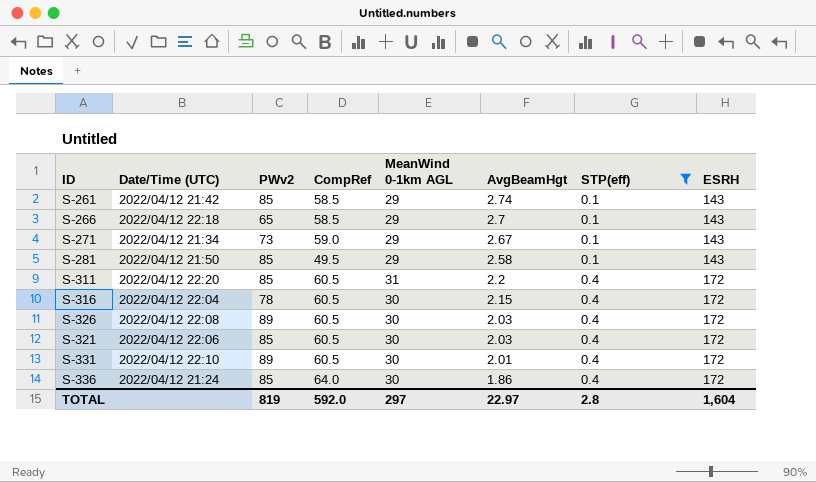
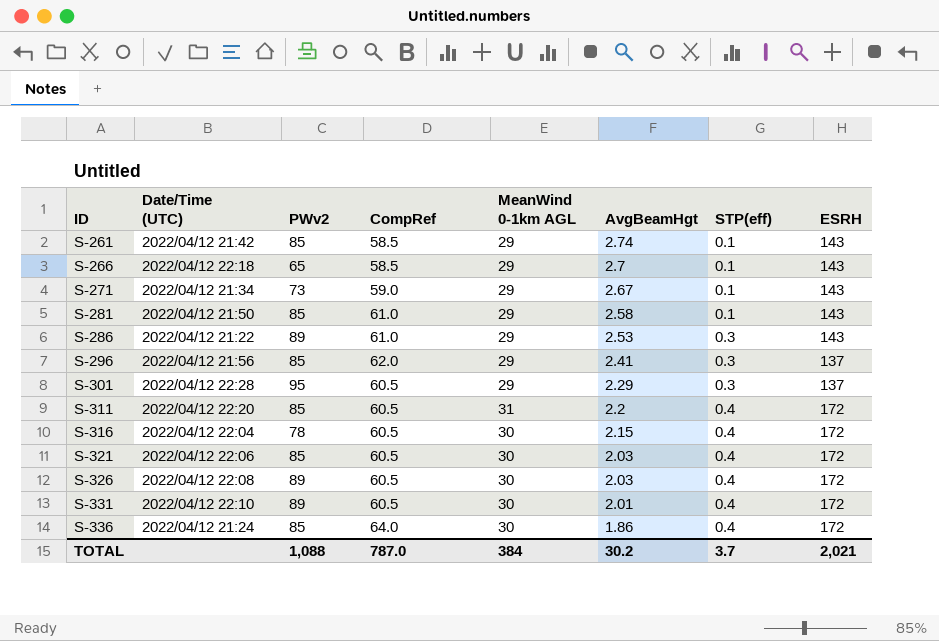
filter: STP(eff) != 0.3 -> none
row order: AvgBeamHgt descending -> ID ascending
S-281 | CompRef: 49.5 -> 61.0
TOTAL | PWv2: 819 -> 1,088
TOTAL | CompRef: 592.0 -> 787.0
TOTAL | MeanWind 0-1km AGL: 297 -> 384
TOTAL | AvgBeamHgt: 22.97 -> 30.2
TOTAL | STP(eff): 2.8 -> 3.7
TOTAL | ESRH: 1,604 -> 2,021

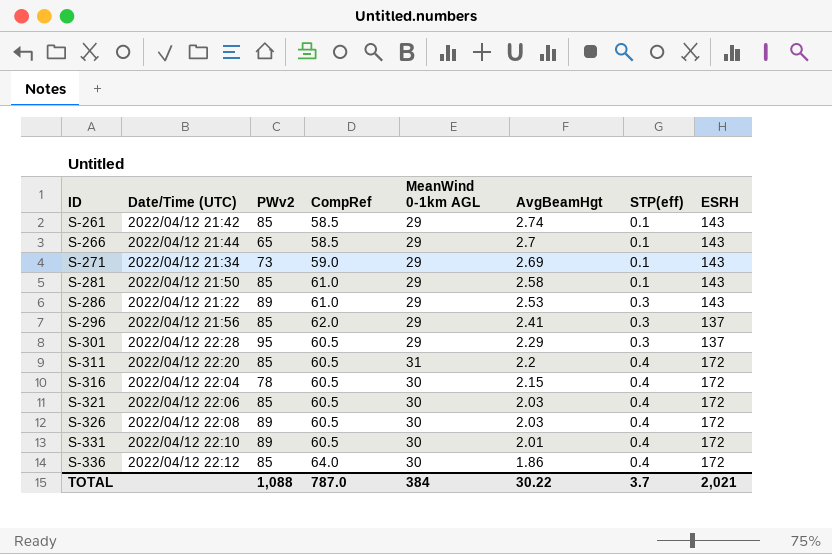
S-266 | Date/Time (UTC): 2022/04/12 22:18 -> 2022/04/12 21:44
S-271 | AvgBeamHgt: 2.67 -> 2.69
S-336 | Date/Time (UTC): 2022/04/12 21:24 -> 2022/04/12 22:12
TOTAL | AvgBeamHgt: 30.2 -> 30.22

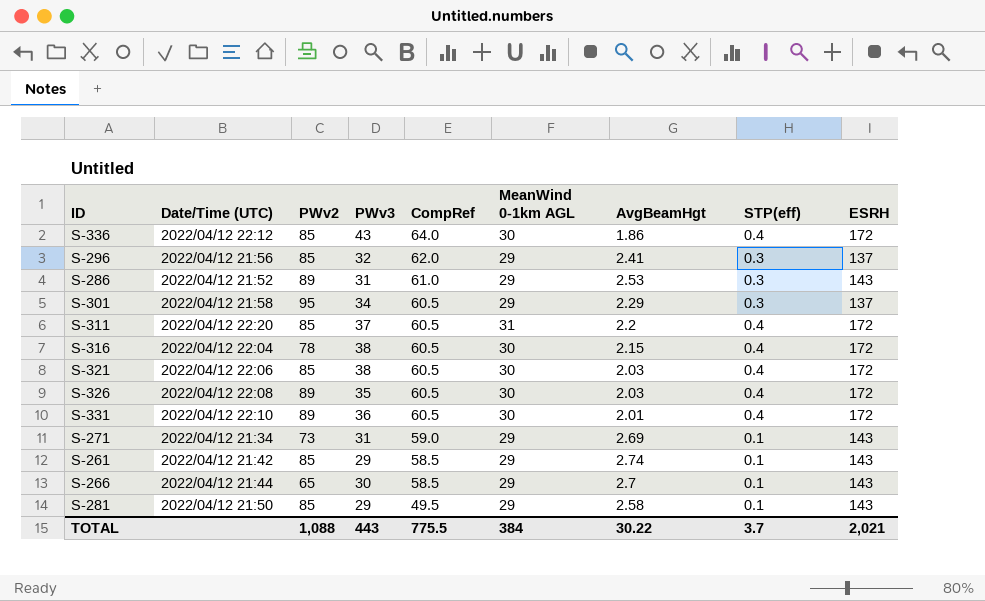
row order: ID ascending -> CompRef descending
column PWv3 | position: none -> 4
S-286 | Date/Time (UTC): 2022/04/12 21:22 -> 2022/04/12 21:52
S-301 | Date/Time (UTC): 2022/04/12 22:28 -> 2022/04/12 21:58
S-281 | CompRef: 61.0 -> 49.5
TOTAL | CompRef: 787.0 -> 775.5

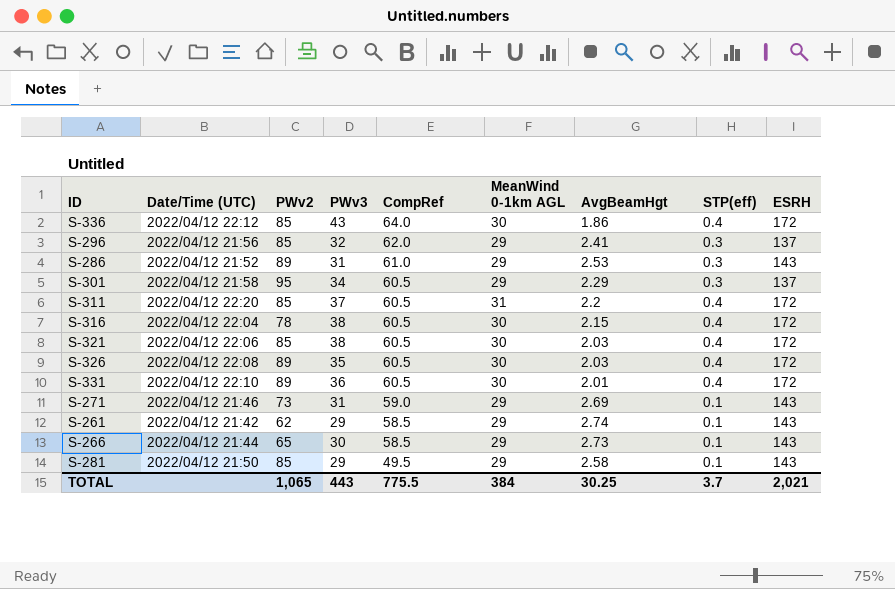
S-271 | Date/Time (UTC): 2022/04/12 21:34 -> 2022/04/12 21:46
S-261 | PWv2: 85 -> 62
S-266 | AvgBeamHgt: 2.7 -> 2.73
TOTAL | PWv2: 1,088 -> 1,065
TOTAL | AvgBeamHgt: 30.22 -> 30.25

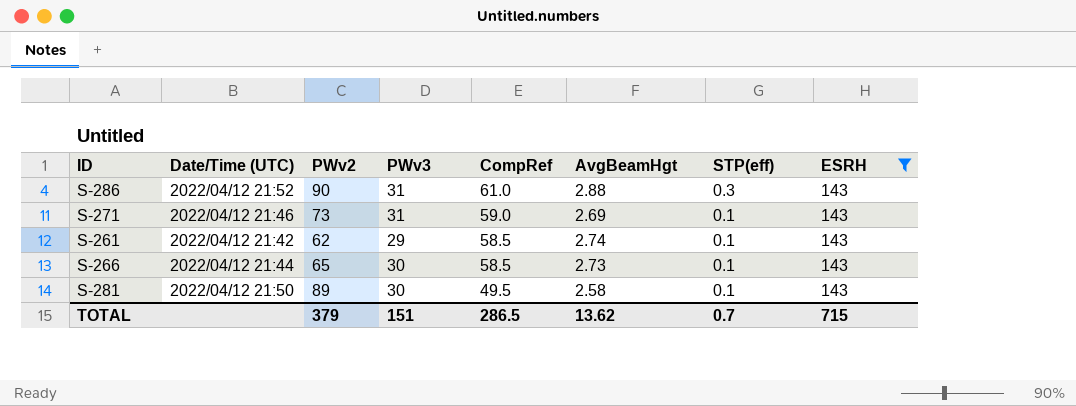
filter: none -> ESRH = 143
column MeanWind 0-1km AGL | position: 6 -> none
S-286 | PWv2: 89 -> 90
S-286 | AvgBeamHgt: 2.53 -> 2.88
S-281 | PWv2: 85 -> 89
S-281 | PWv3: 29 -> 30
TOTAL | PWv2: 1,065 -> 379
TOTAL | PWv3: 443 -> 151
TOTAL | CompRef: 775.5 -> 286.5
TOTAL | AvgBeamHgt: 30.25 -> 13.62
TOTAL | STP(eff): 3.7 -> 0.7
TOTAL | ESRH: 2,021 -> 715

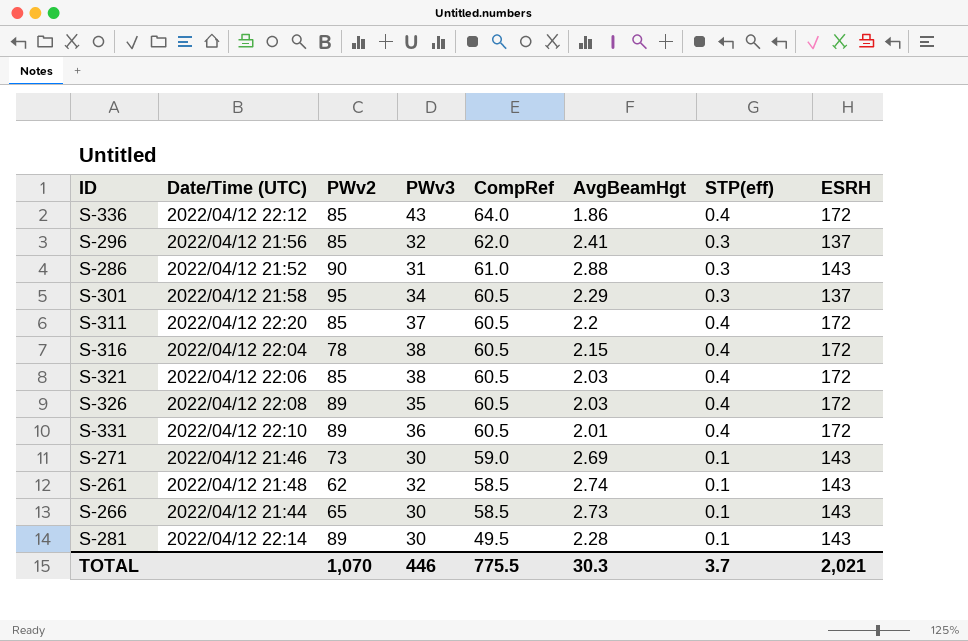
filter: ESRH = 143 -> none
S-271 | PWv3: 31 -> 30
S-261 | Date/Time (UTC): 2022/04/12 21:42 -> 2022/04/12 21:48
S-261 | PWv3: 29 -> 32
S-281 | Date/Time (UTC): 2022/04/12 21:50 -> 2022/04/12 22:14
S-281 | AvgBeamHgt: 2.58 -> 2.28
TOTAL | PWv2: 379 -> 1,070
TOTAL | PWv3: 151 -> 446
TOTAL | CompRef: 286.5 -> 775.5
TOTAL | AvgBeamHgt: 13.62 -> 30.3
TOTAL | STP(eff): 0.7 -> 3.7
TOTAL | ESRH: 715 -> 2,021

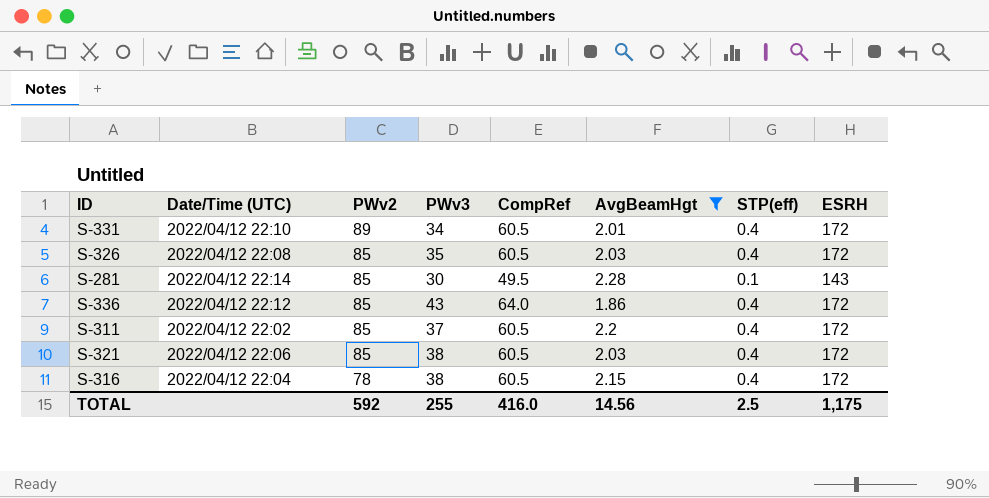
filter: none -> AvgBeamHgt <= 2.28
row order: CompRef descending -> PWv2 descending
S-331 | PWv3: 36 -> 34
S-326 | PWv2: 89 -> 85
S-281 | PWv2: 89 -> 85
S-311 | Date/Time (UTC): 2022/04/12 22:20 -> 2022/04/12 22:02
TOTAL | PWv2: 1,070 -> 592
TOTAL | PWv3: 446 -> 255
TOTAL | CompRef: 775.5 -> 416.0
TOTAL | AvgBeamHgt: 30.3 -> 14.56
TOTAL | STP(eff): 3.7 -> 2.5
TOTAL | ESRH: 2,021 -> 1,175

